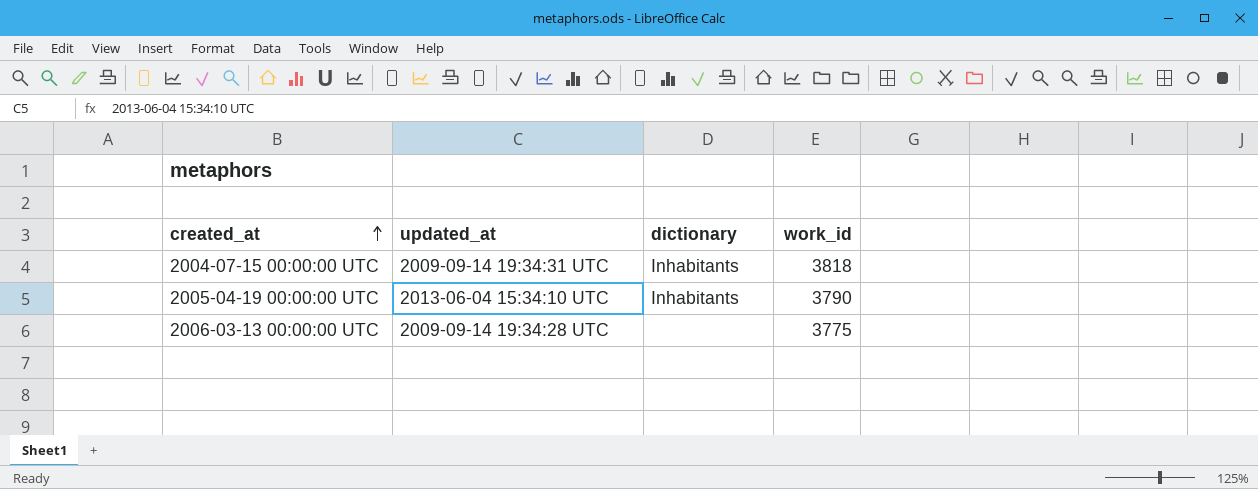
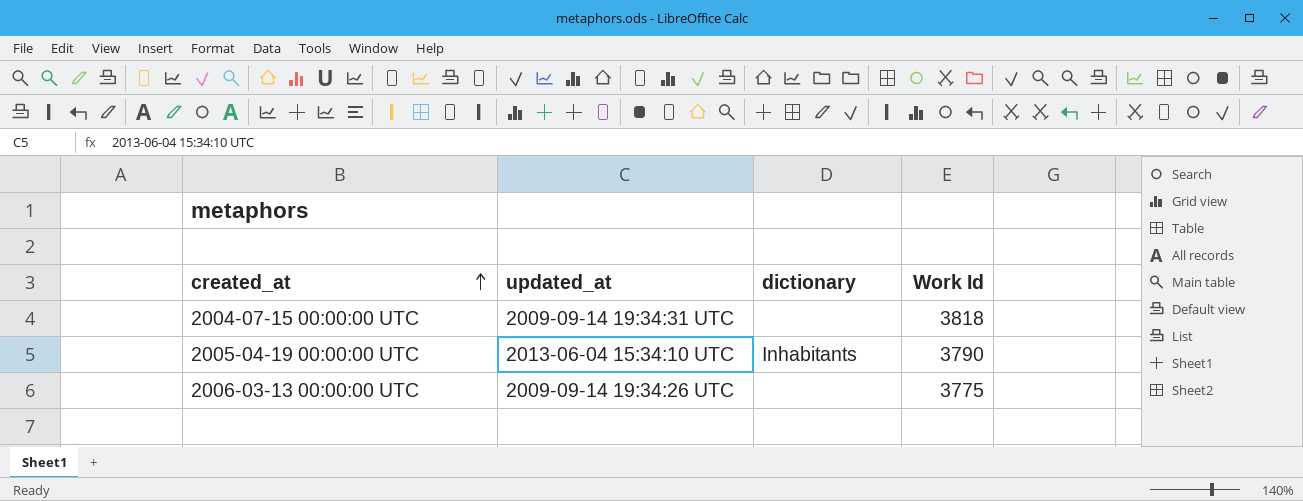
column name: work_id -> Work Id
2004-07-15 00:00:00 UTC | dictionary: Inhabitants -> none
2006-03-13 00:00:00 UTC | updated_at: 2009-09-14 19:34:28 UTC -> 2009-09-14 19:34:26 UTC

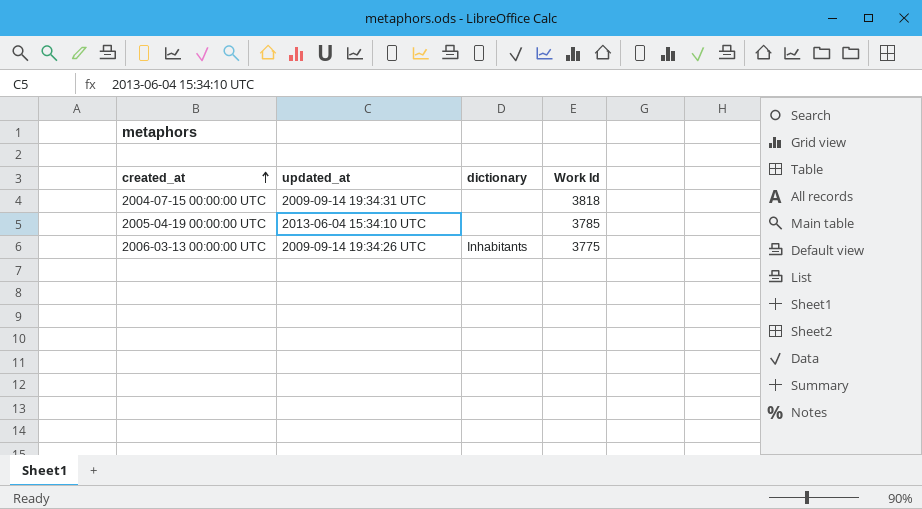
2005-04-19 00:00:00 UTC | dictionary: Inhabitants -> none
2005-04-19 00:00:00 UTC | Work Id: 3790 -> 3785
2006-03-13 00:00:00 UTC | dictionary: none -> Inhabitants

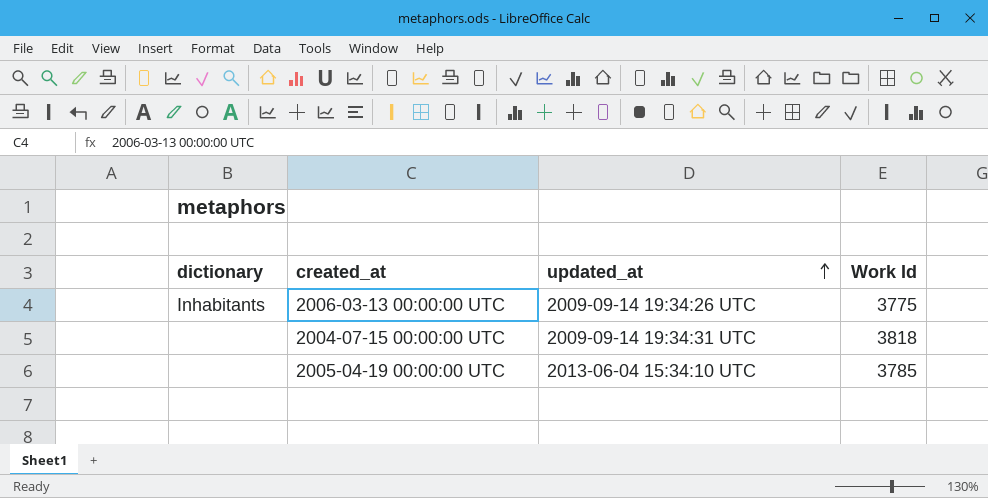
row order: created_at ascending -> updated_at ascending
column dictionary | position: 3 -> 1

